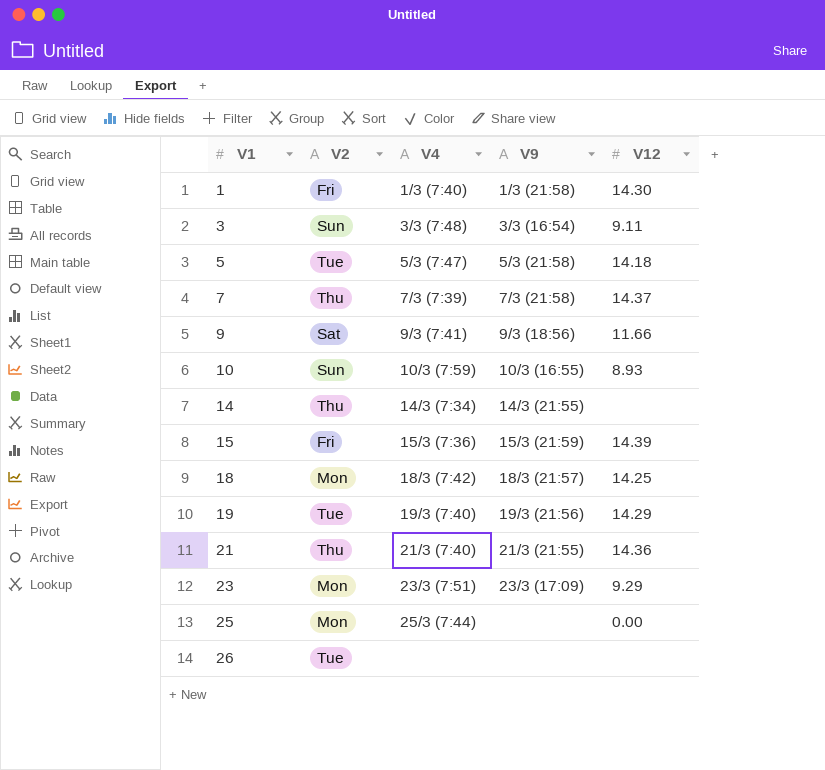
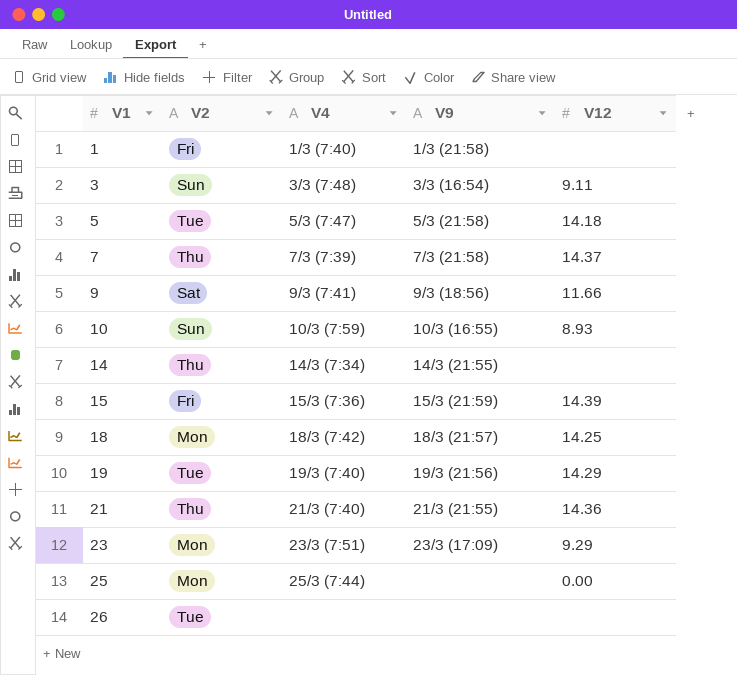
1 | V12: 14.30 -> none

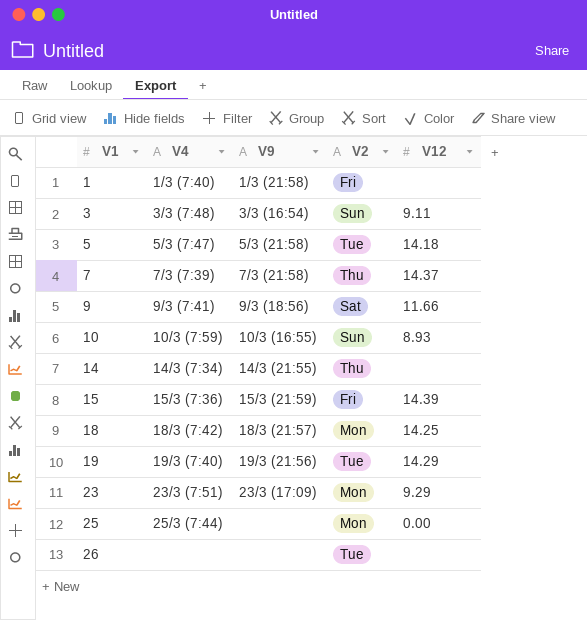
column V2 | position: 2 -> 4
row 21: Thu | 21/3 (7:40) | 21/3 (21:55) | 14.36 -> none

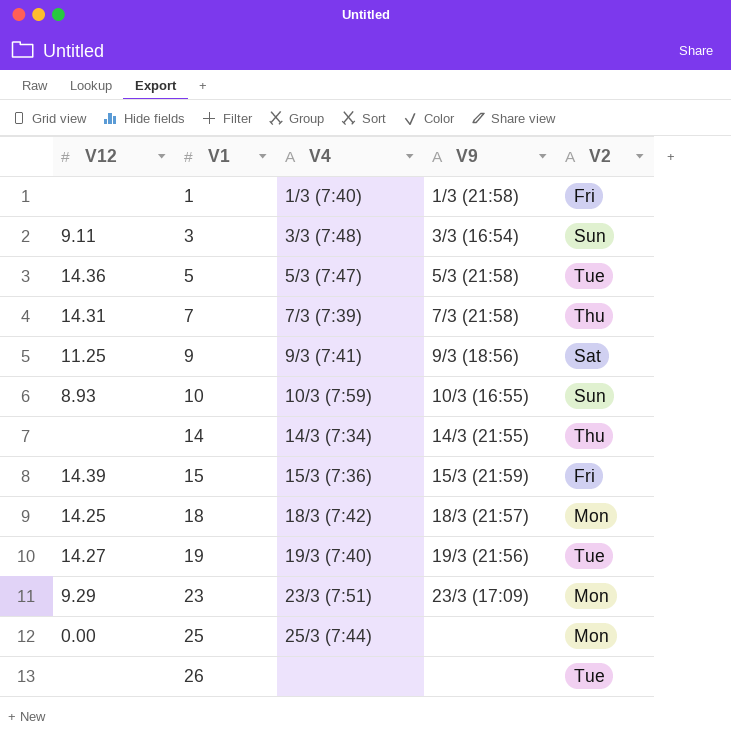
column V12 | position: 5 -> 1
5 | V12: 14.18 -> 14.36
7 | V12: 14.37 -> 14.31
9 | V12: 11.66 -> 11.25
19 | V12: 14.29 -> 14.27

